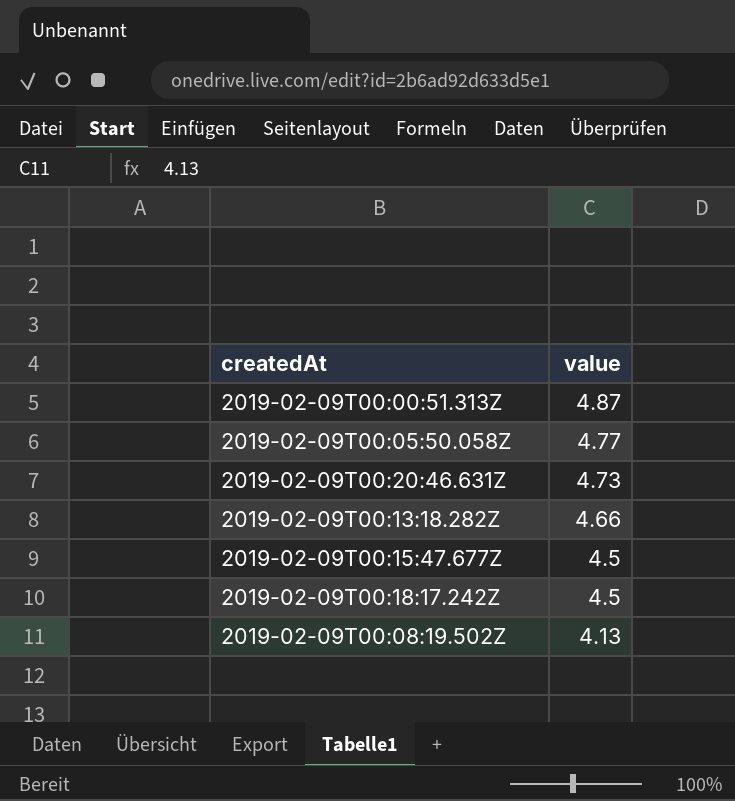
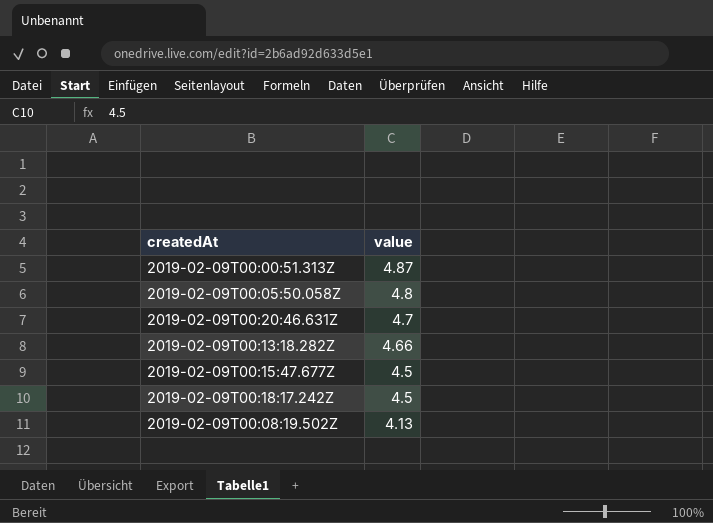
2019-02-09T00:05:50.058Z | value: 4.77 -> 4.8
2019-02-09T00:20:46.631Z | value: 4.73 -> 4.7

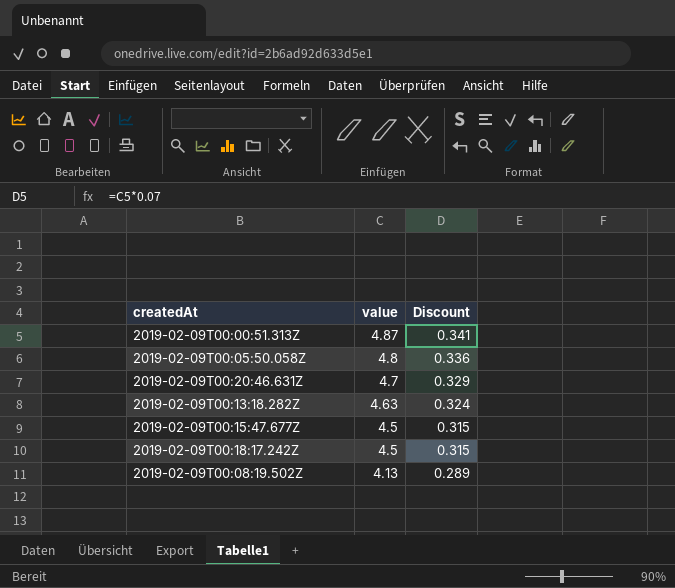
column Discount | formula: none -> [value] * 0.07
2019-02-09T00:13:18.282Z | value: 4.66 -> 4.63

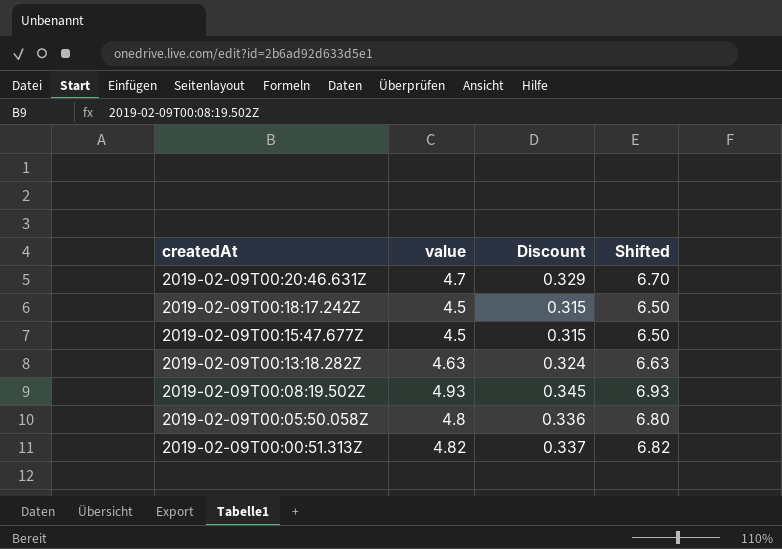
row order: value descending -> createdAt descending
column Shifted | formula: none -> [value] + 2
2019-02-09T00:08:19.502Z | value: 4.13 -> 4.93
2019-02-09T00:08:19.502Z | Discount: 0.289 -> 0.345
2019-02-09T00:00:51.313Z | value: 4.87 -> 4.82
2019-02-09T00:00:51.313Z | Discount: 0.341 -> 0.337

